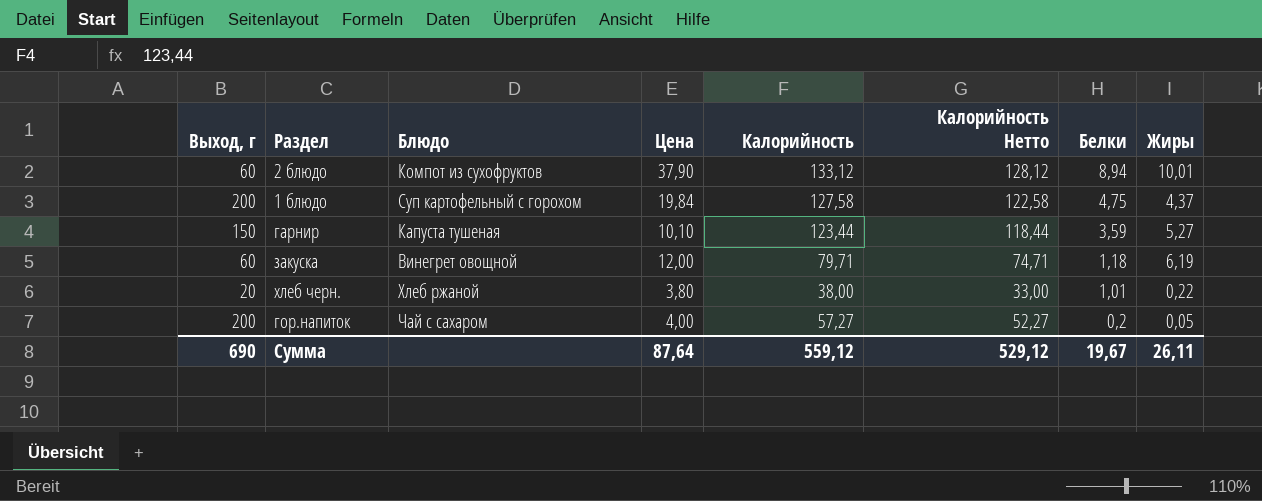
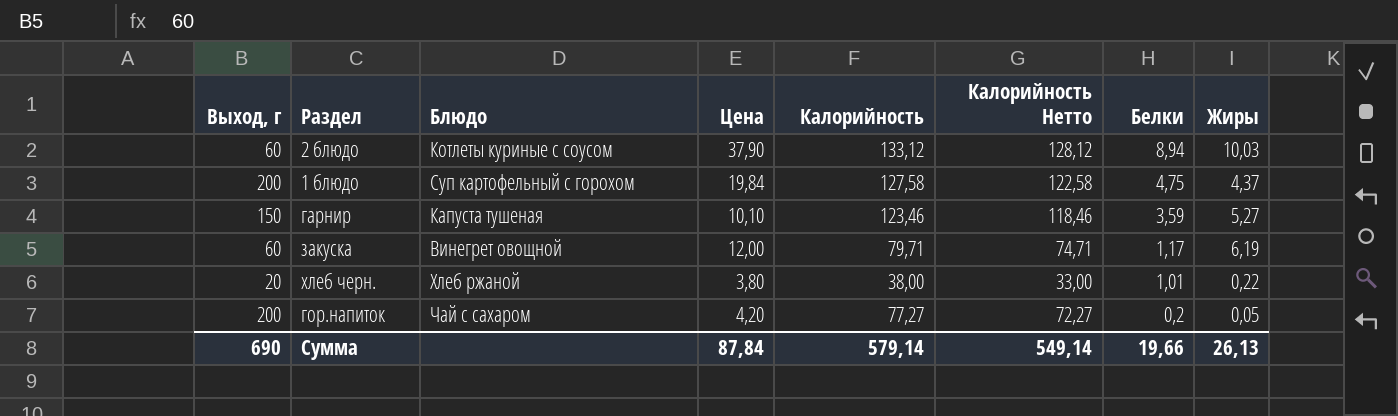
2 блюдо | Блюдо: Компот из сухофруктов -> Котлеты куриные с соусом
2 блюдо | Жиры: 10,01 -> 10,03
гарнир | Калорийность: 123,44 -> 123,46
гарнир | Калорийность Нетто: 118,44 -> 118,46
закуска | Белки: 1,18 -> 1,17
гор.напиток | Цена: 4,00 -> 4,20
гор.напиток | Калорийность: 57,27 -> 77,27
гор.напиток | Калорийность Нетто: 52,27 -> 72,27
Сумма | Цена: 87,64 -> 87,84
Сумма | Калорийность: 559,12 -> 579,14
Сумма | Калорийность Нетто: 529,12 -> 549,14
Сумма | Белки: 19,67 -> 19,66
Сумма | Жиры: 26,11 -> 26,13

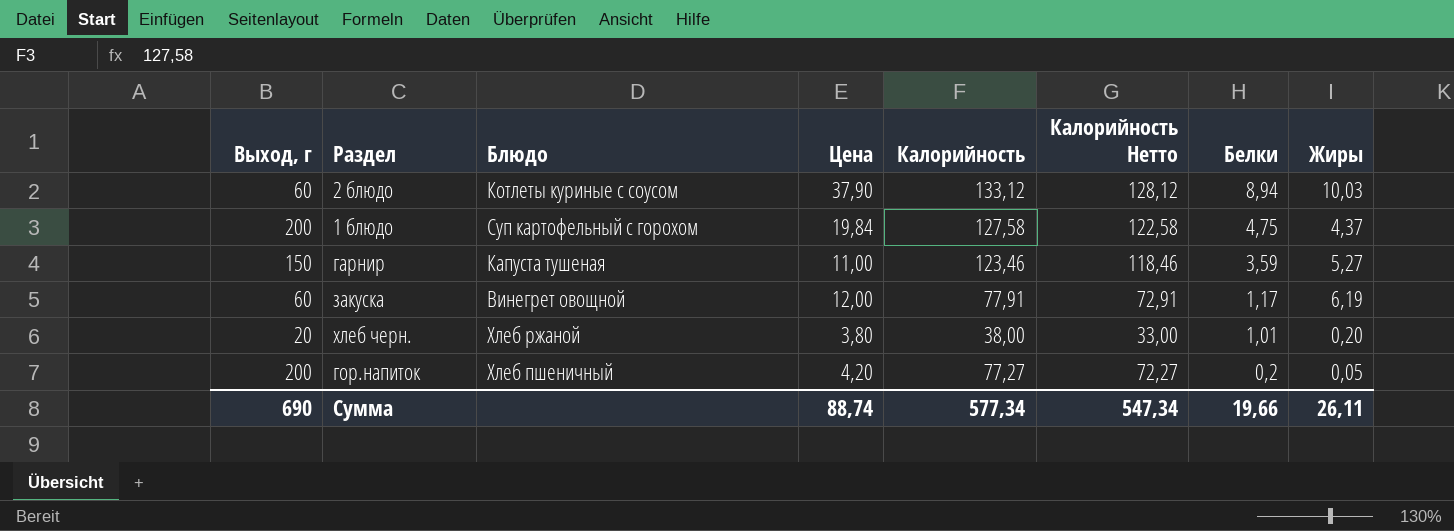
гарнир | Цена: 10,10 -> 11,00
закуска | Калорийность: 79,71 -> 77,91
закуска | Калорийность Нетто: 74,71 -> 72,91
хлеб черн. | Жиры: 0,22 -> 0,20
гор.напиток | Блюдо: Чай с сахаром -> Хлеб пшеничный
Сумма | Цена: 87,84 -> 88,74
Сумма | Калорийность: 579,14 -> 577,34
Сумма | Калорийность Нетто: 549,14 -> 547,34
Сумма | Жиры: 26,13 -> 26,11

